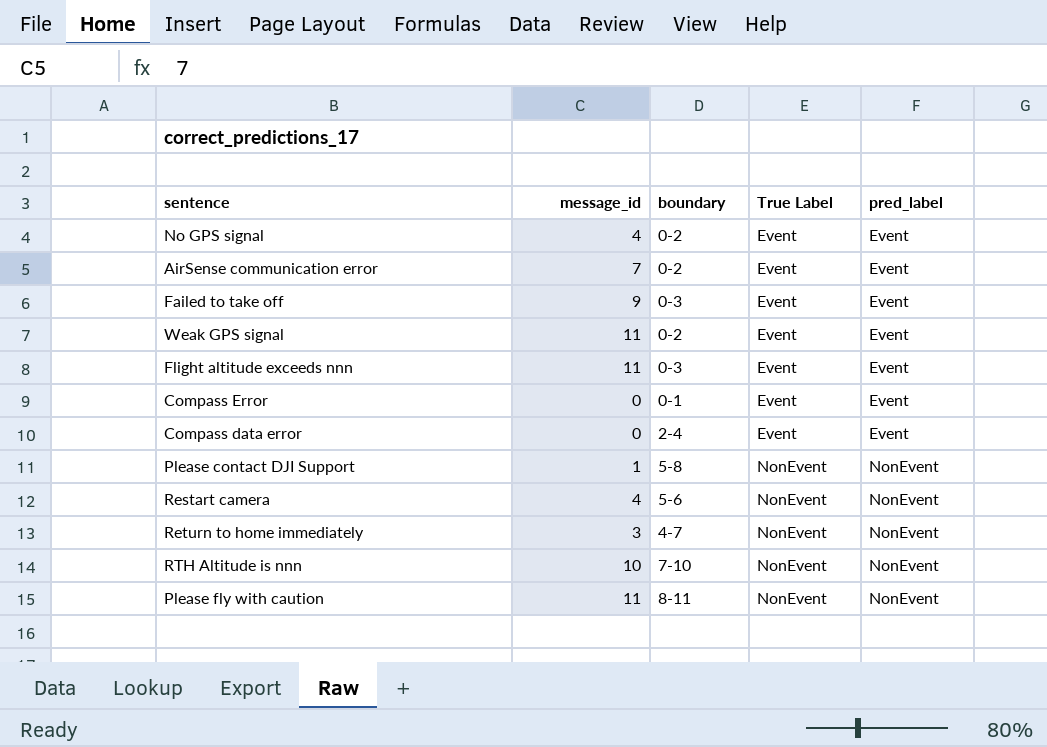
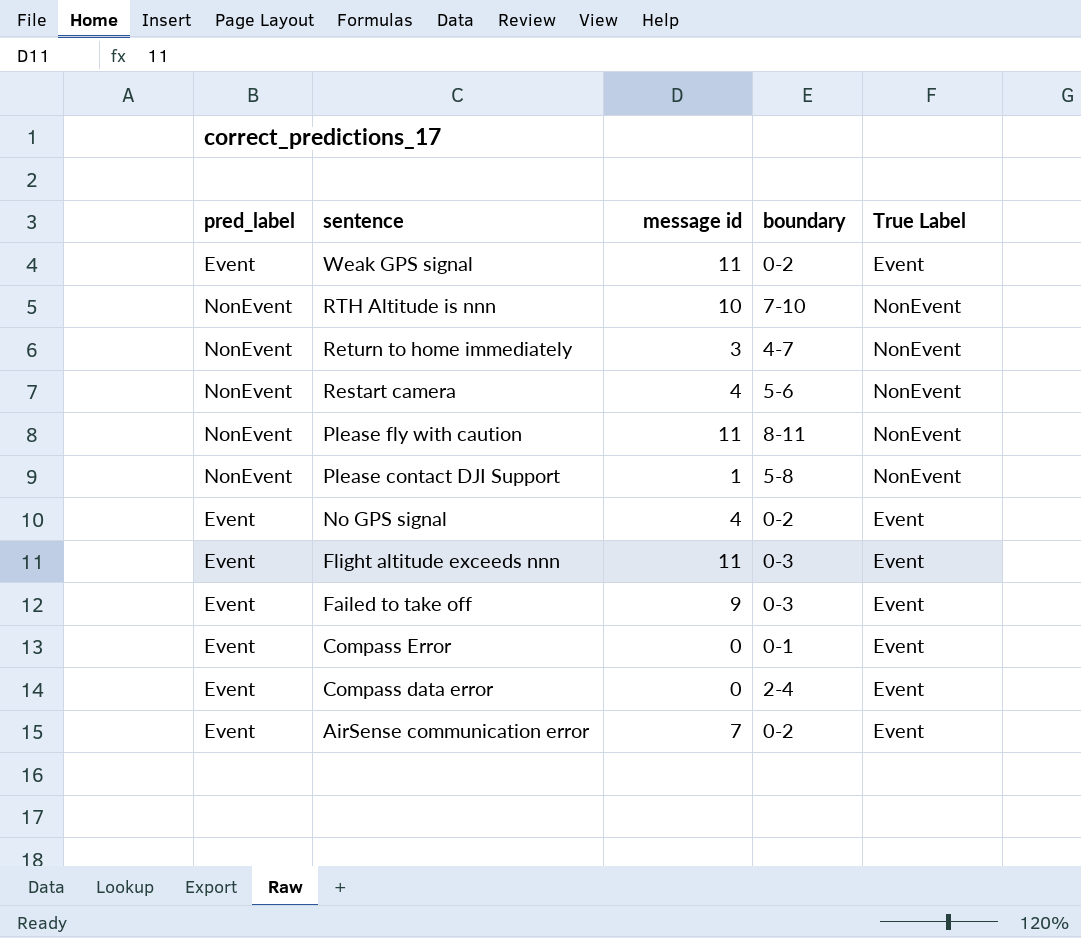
row order: True Label ascending -> sentence descending
column pred_label | position: 5 -> 1
column name: message_id -> message id

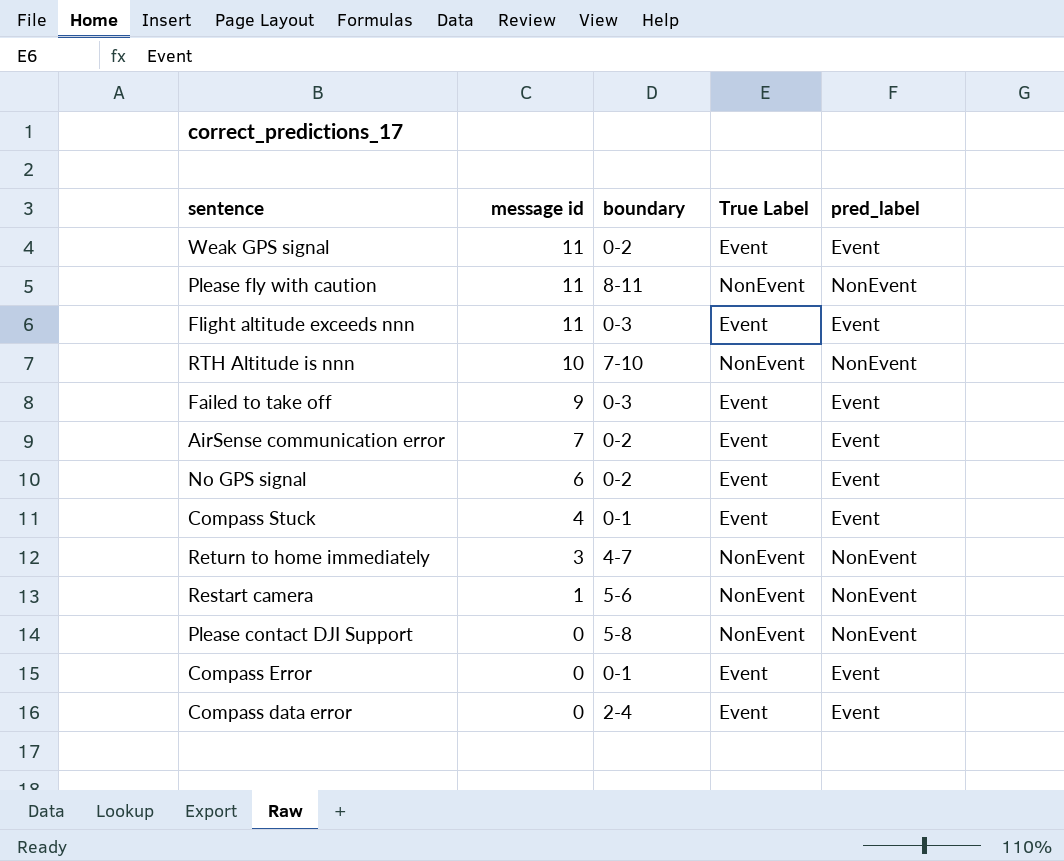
row order: sentence descending -> message id descending
column pred_label | position: 1 -> 5
No GPS signal | message id: 4 -> 6
row Compass Stuck: none -> 4 | 0-1 | Event | Event
Restart camera | message id: 4 -> 1
Please contact DJI Support | message id: 1 -> 0

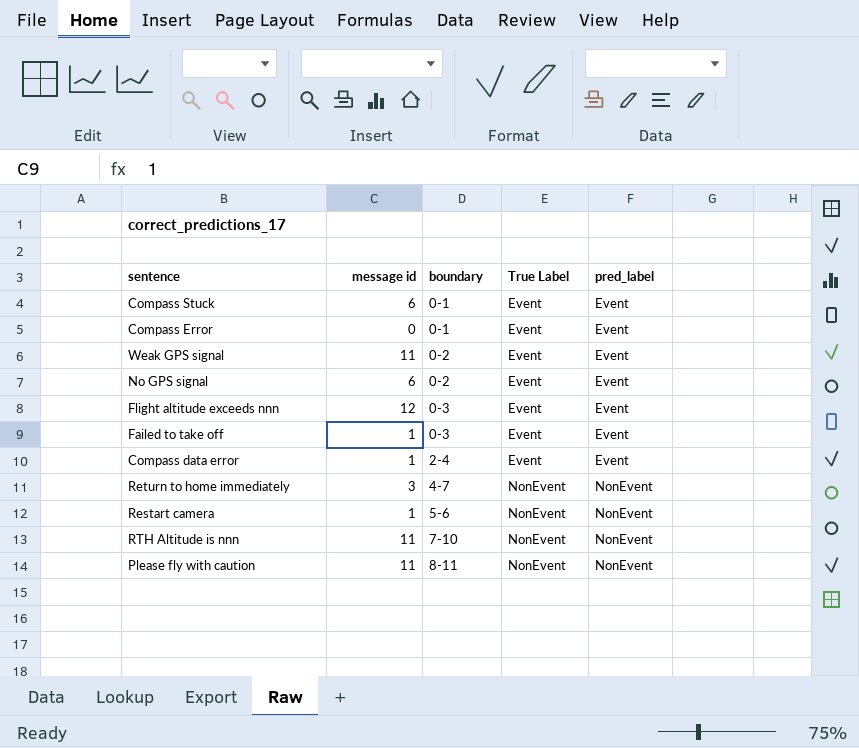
row order: message id descending -> boundary ascending
row AirSense communication error: 7 | 0-2 | Event | Event -> none
row Please contact DJI Support: 0 | 5-8 | NonEvent | NonEvent -> none
Compass Stuck | message id: 4 -> 6
Flight altitude exceeds nnn | message id: 11 -> 12
Failed to take off | message id: 9 -> 1
Compass data error | message id: 0 -> 1
RTH Altitude is nnn | message id: 10 -> 11

